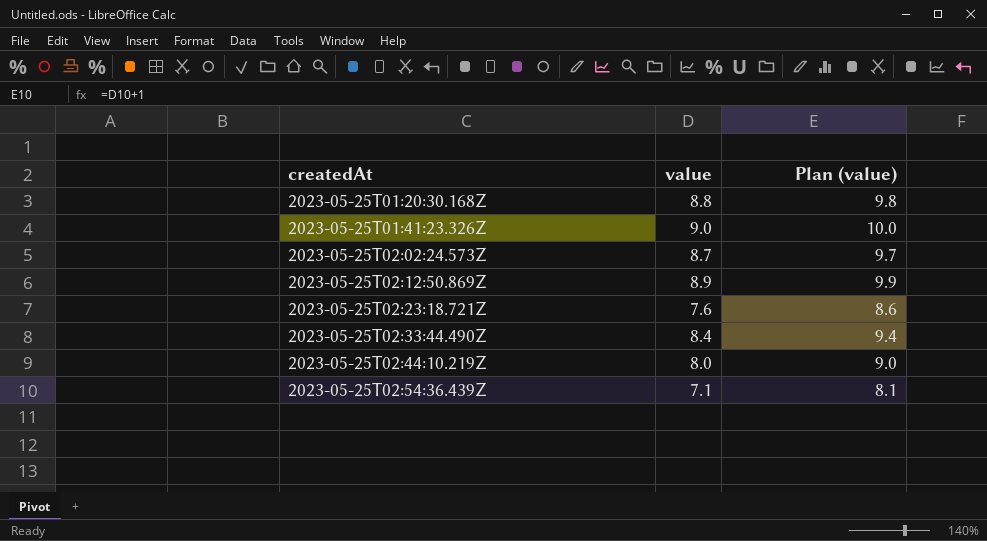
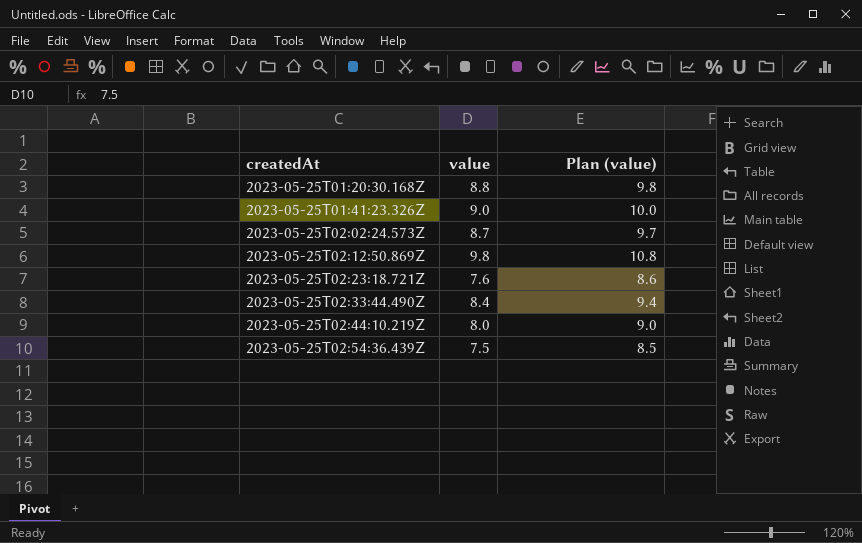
2023-05-25T02:12:50.869Z | value: 8.9 -> 9.8
2023-05-25T02:12:50.869Z | Plan (value): 9.9 -> 10.8
2023-05-25T02:54:36.439Z | value: 7.1 -> 7.5
2023-05-25T02:54:36.439Z | Plan (value): 8.1 -> 8.5

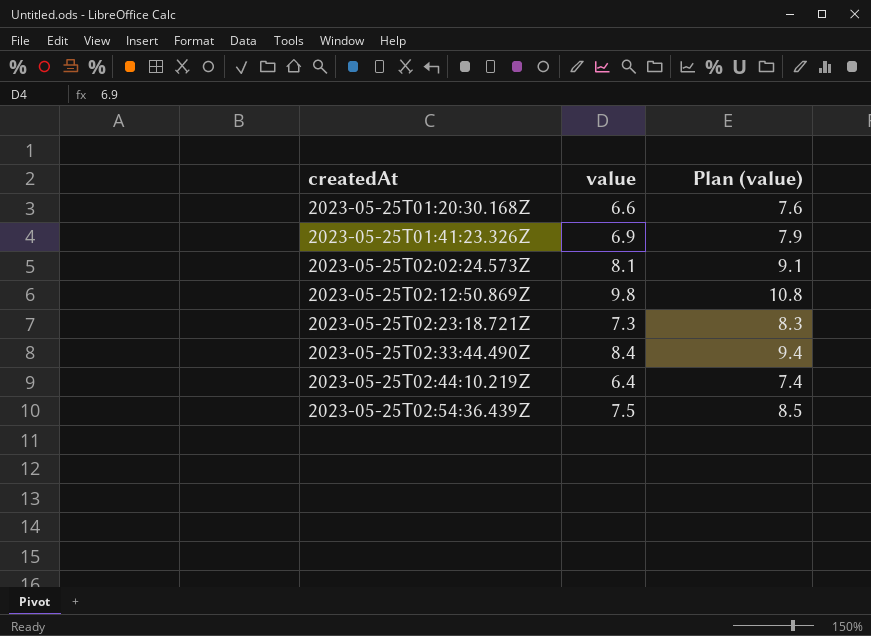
2023-05-25T01:20:30.168Z | value: 8.8 -> 6.6
2023-05-25T01:20:30.168Z | Plan (value): 9.8 -> 7.6
2023-05-25T01:41:23.326Z | value: 9.0 -> 6.9
2023-05-25T01:41:23.326Z | Plan (value): 10.0 -> 7.9
2023-05-25T02:02:24.573Z | value: 8.7 -> 8.1
2023-05-25T02:02:24.573Z | Plan (value): 9.7 -> 9.1
2023-05-25T02:23:18.721Z | value: 7.6 -> 7.3
2023-05-25T02:23:18.721Z | Plan (value): 8.6 -> 8.3
2023-05-25T02:44:10.219Z | value: 8.0 -> 6.4
2023-05-25T02:44:10.219Z | Plan (value): 9.0 -> 7.4

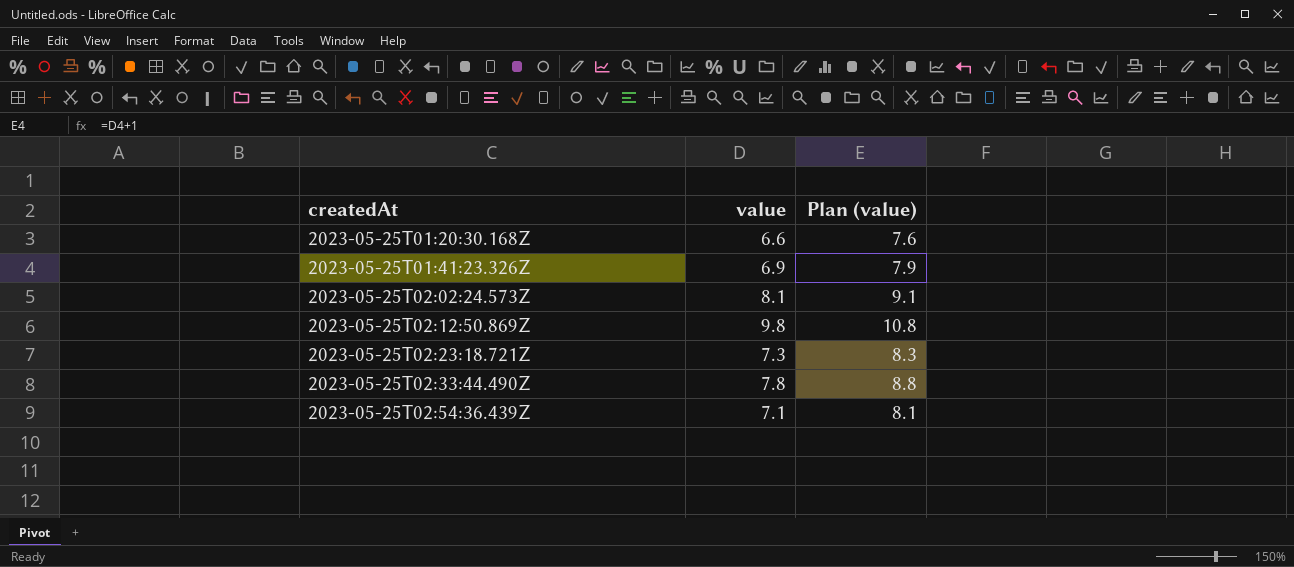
row 2023-05-25T02:44:10.219Z: 6.4 | 7.4 -> none
2023-05-25T02:33:44.490Z | value: 8.4 -> 7.8
2023-05-25T02:33:44.490Z | Plan (value): 9.4 -> 8.8
2023-05-25T02:54:36.439Z | value: 7.5 -> 7.1
2023-05-25T02:54:36.439Z | Plan (value): 8.5 -> 8.1

